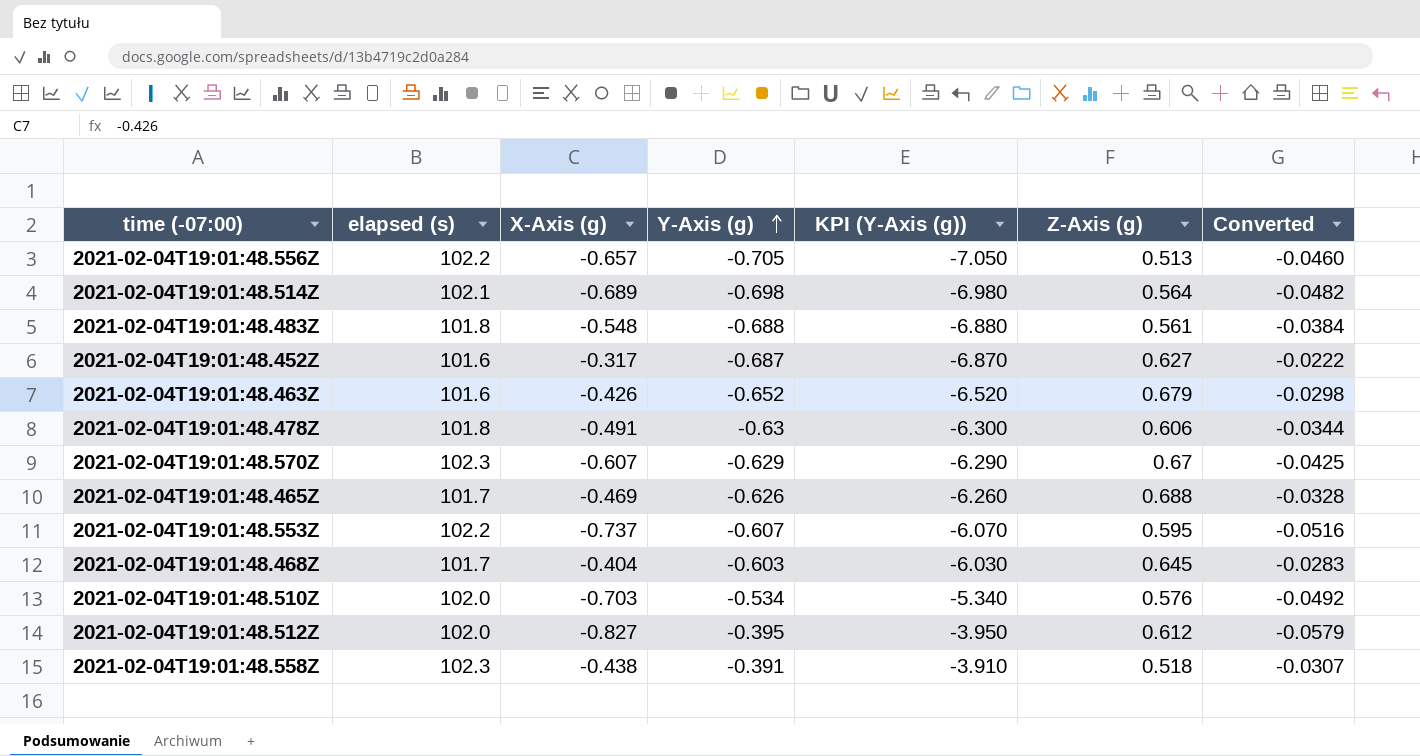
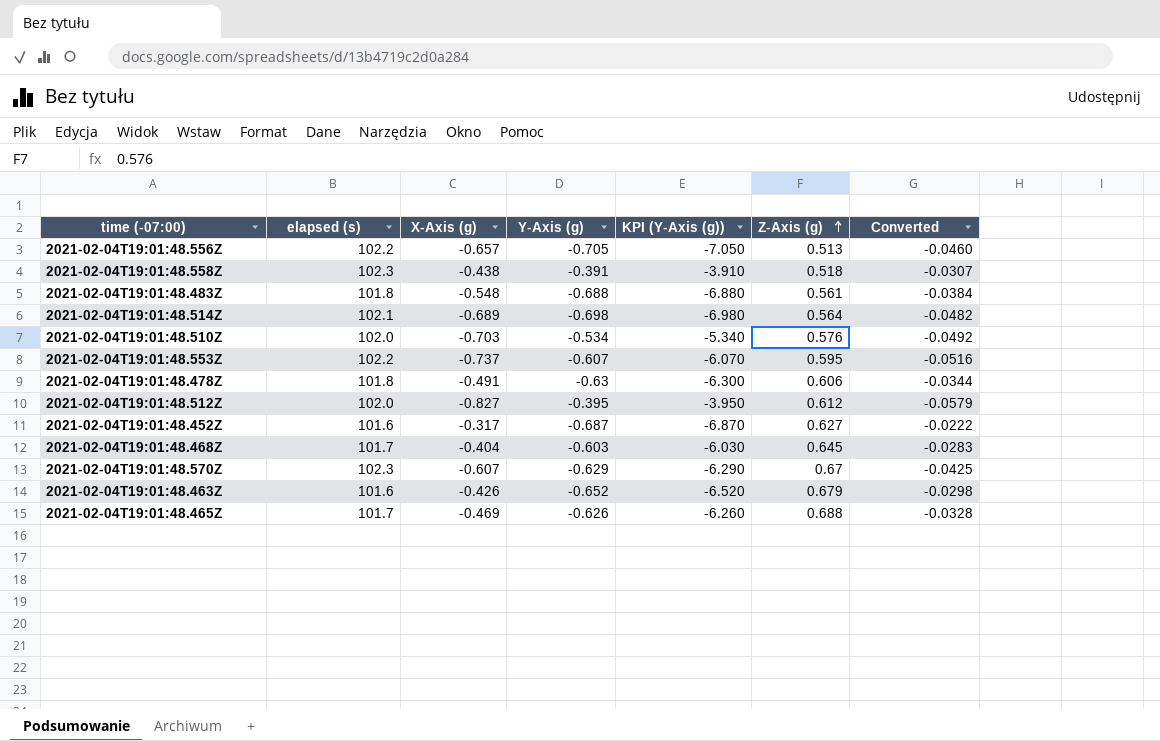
row order: Y-Axis (g) ascending -> Z-Axis (g) ascending

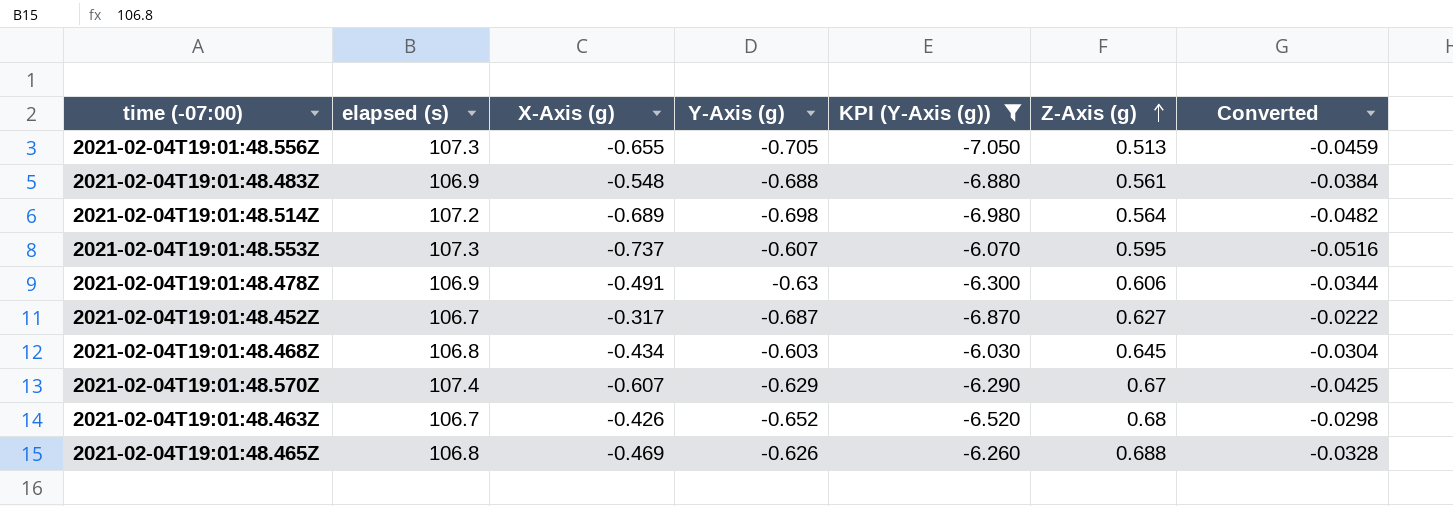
filter: none -> KPI (Y-Axis (g)) <= -6.030
2021-02-04T19:01:48.556Z | elapsed (s): 102.2 -> 107.3
2021-02-04T19:01:48.556Z | X-Axis (g): -0.657 -> -0.655
2021-02-04T19:01:48.556Z | Converted: -0.0460 -> -0.0459
2021-02-04T19:01:48.483Z | elapsed (s): 101.8 -> 106.9
2021-02-04T19:01:48.514Z | elapsed (s): 102.1 -> 107.2
2021-02-04T19:01:48.553Z | elapsed (s): 102.2 -> 107.3
2021-02-04T19:01:48.478Z | elapsed (s): 101.8 -> 106.9
2021-02-04T19:01:48.452Z | elapsed (s): 101.6 -> 106.7
2021-02-04T19:01:48.468Z | elapsed (s): 101.7 -> 106.8
2021-02-04T19:01:48.468Z | X-Axis (g): -0.404 -> -0.434
2021-02-04T19:01:48.468Z | Converted: -0.0283 -> -0.0304
2021-02-04T19:01:48.570Z | elapsed (s): 102.3 -> 107.4
2021-02-04T19:01:48.463Z | elapsed (s): 101.6 -> 106.7
2021-02-04T19:01:48.463Z | Z-Axis (g): 0.679 -> 0.68
2021-02-04T19:01:48.465Z | elapsed (s): 101.7 -> 106.8

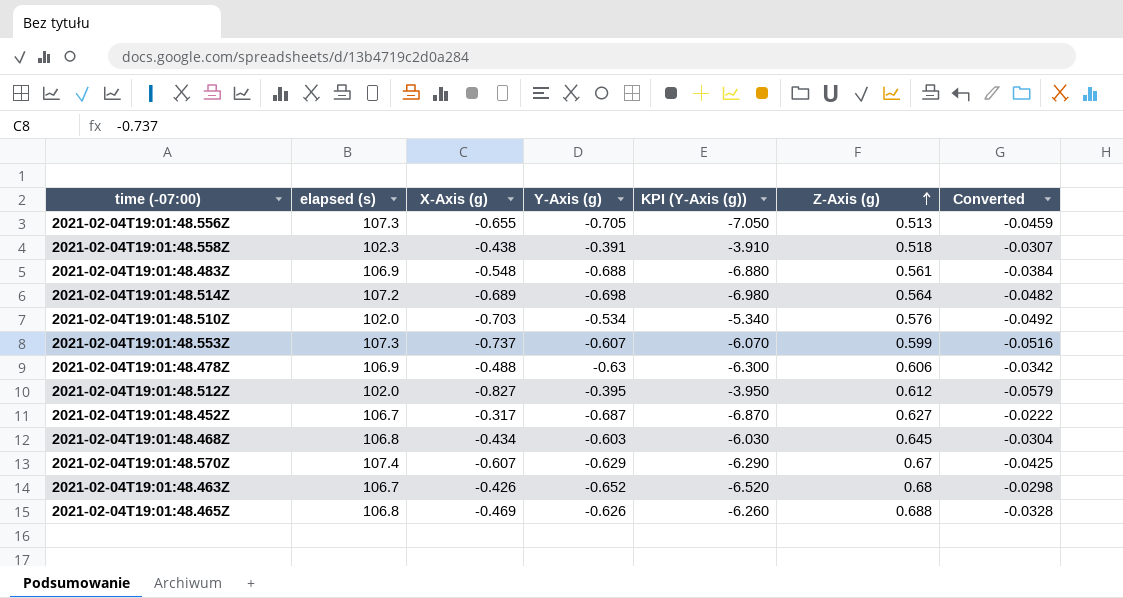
filter: KPI (Y-Axis (g)) <= -6.030 -> none
2021-02-04T19:01:48.553Z | Z-Axis (g): 0.595 -> 0.599
2021-02-04T19:01:48.478Z | X-Axis (g): -0.491 -> -0.488
2021-02-04T19:01:48.478Z | Converted: -0.0344 -> -0.0342

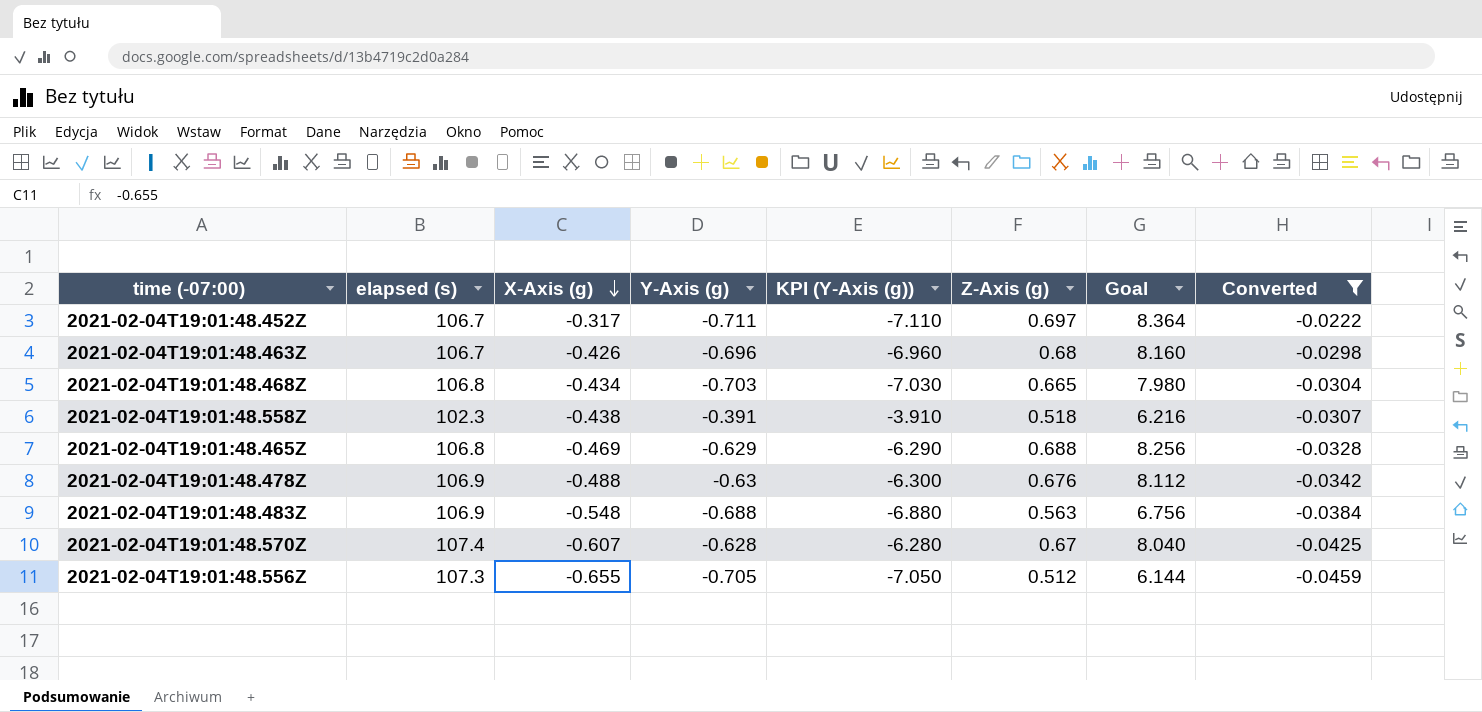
filter: none -> Converted >= -0.0459
row order: Z-Axis (g) ascending -> X-Axis (g) descending
column Goal | formula: none -> [Z-Axis (g)] * 12
2021-02-04T19:01:48.452Z | Y-Axis (g): -0.687 -> -0.711
2021-02-04T19:01:48.452Z | KPI (Y-Axis (g)): -6.870 -> -7.110
2021-02-04T19:01:48.452Z | Z-Axis (g): 0.627 -> 0.697
2021-02-04T19:01:48.463Z | Y-Axis (g): -0.652 -> -0.696
2021-02-04T19:01:48.463Z | KPI (Y-Axis (g)): -6.520 -> -6.960
2021-02-04T19:01:48.468Z | Y-Axis (g): -0.603 -> -0.703
2021-02-04T19:01:48.468Z | KPI (Y-Axis (g)): -6.030 -> -7.030
2021-02-04T19:01:48.468Z | Z-Axis (g): 0.645 -> 0.665
2021-02-04T19:01:48.465Z | Y-Axis (g): -0.626 -> -0.629
2021-02-04T19:01:48.465Z | KPI (Y-Axis (g)): -6.260 -> -6.290
2021-02-04T19:01:48.478Z | Z-Axis (g): 0.606 -> 0.676
2021-02-04T19:01:48.483Z | Z-Axis (g): 0.561 -> 0.563
2021-02-04T19:01:48.570Z | Y-Axis (g): -0.629 -> -0.628
2021-02-04T19:01:48.570Z | KPI (Y-Axis (g)): -6.290 -> -6.280
2021-02-04T19:01:48.556Z | Z-Axis (g): 0.513 -> 0.512

